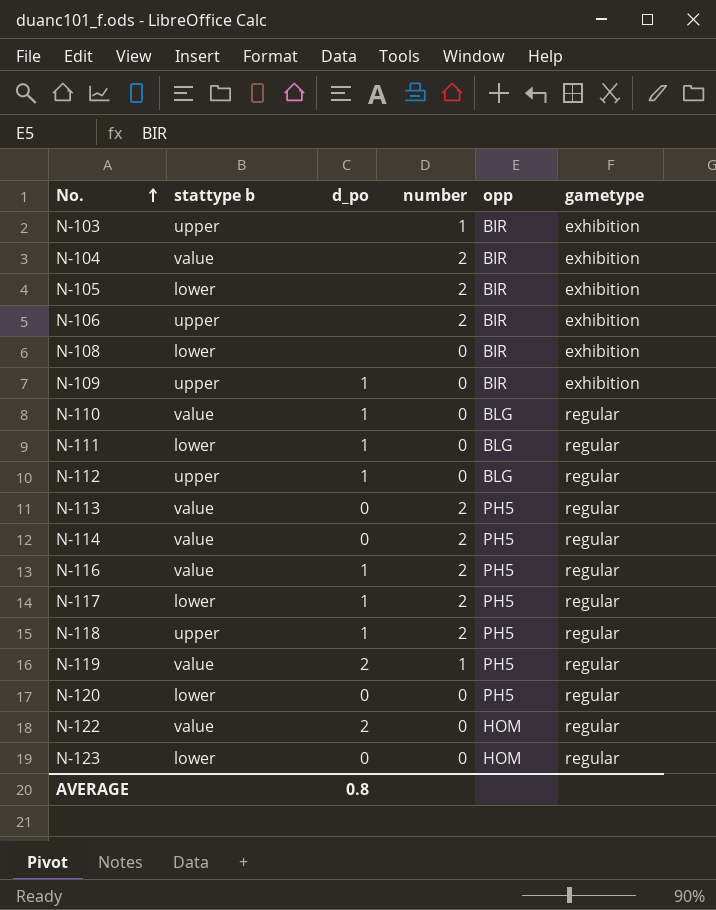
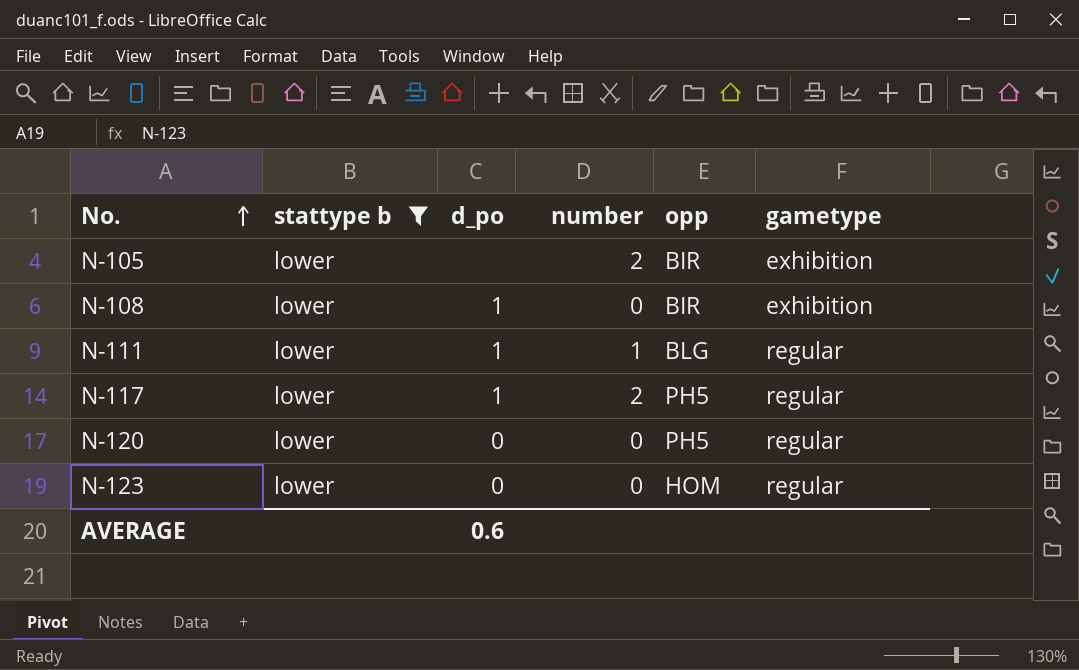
filter: none -> stattype b = lower
N-108 | d_po: none -> 1
N-111 | number: 0 -> 1
AVERAGE | d_po: 0.8 -> 0.6

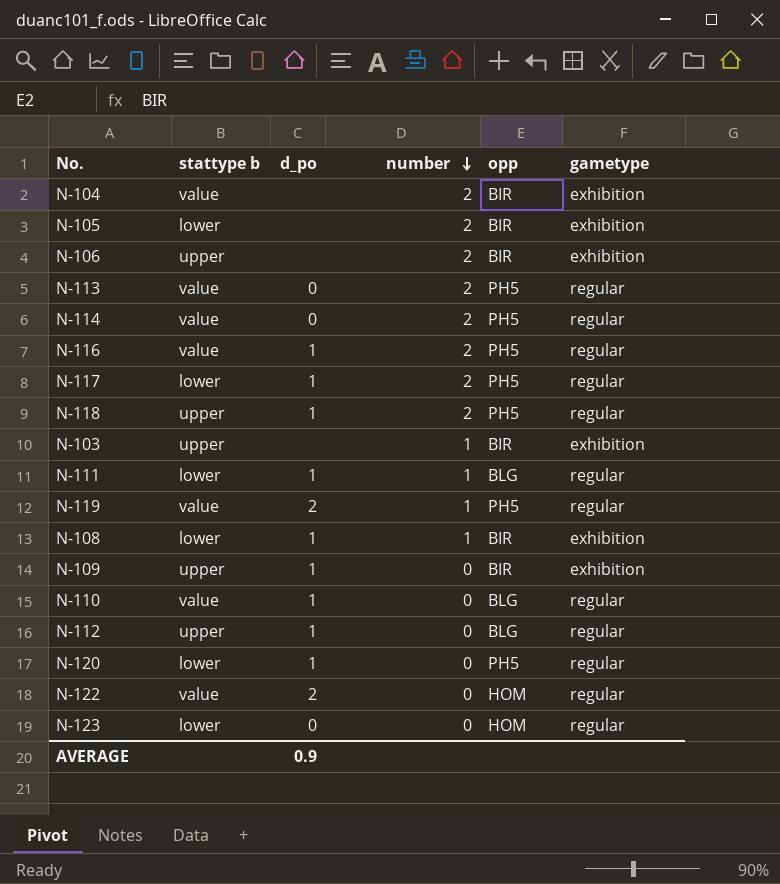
filter: stattype b = lower -> none
row order: No. ascending -> number descending
N-108 | number: 0 -> 1
N-120 | d_po: 0 -> 1
AVERAGE | d_po: 0.6 -> 0.9

